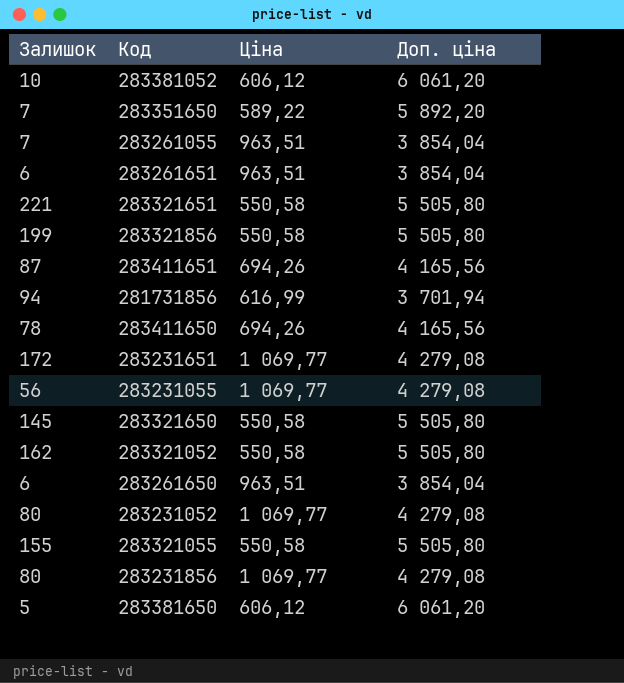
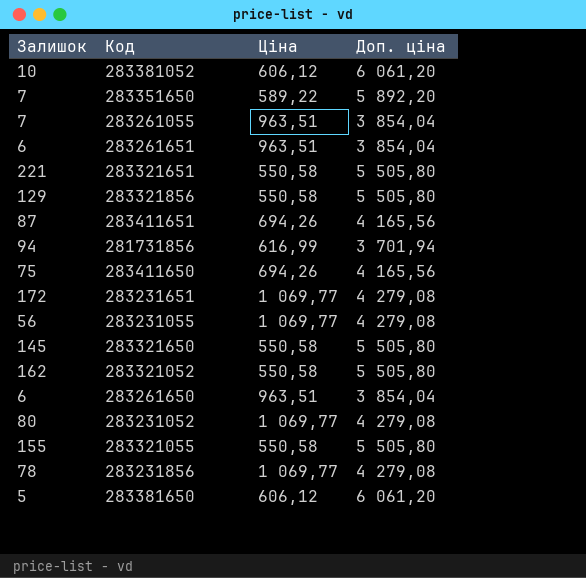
283321856 | Залишок: 199 -> 129
283411650 | Залишок: 78 -> 75
283231856 | Залишок: 80 -> 78

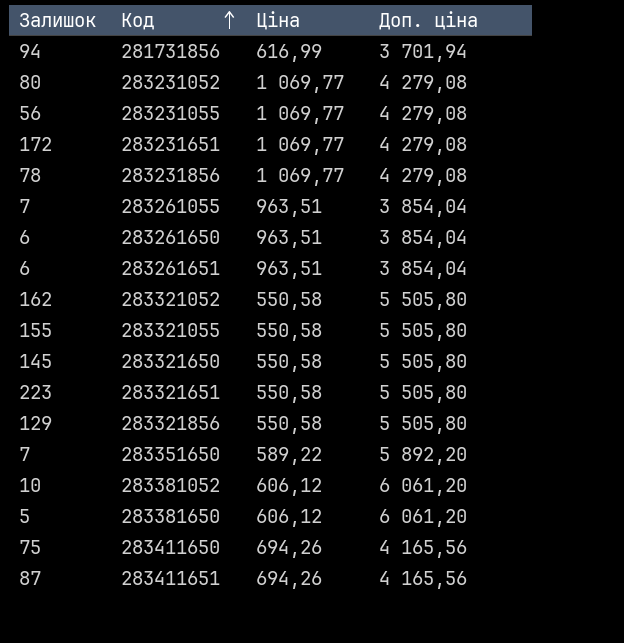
row order: none -> Код ascending
283321651 | Залишок: 221 -> 223

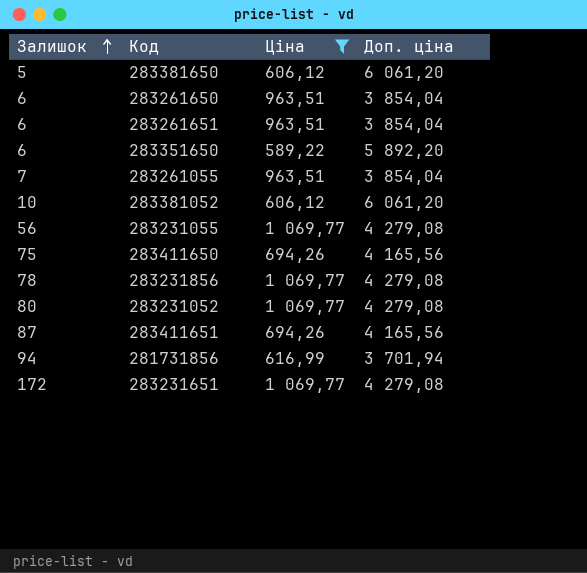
filter: none -> Ціна != 550,58
row order: Код ascending -> Залишок ascending
283351650 | Залишок: 7 -> 6

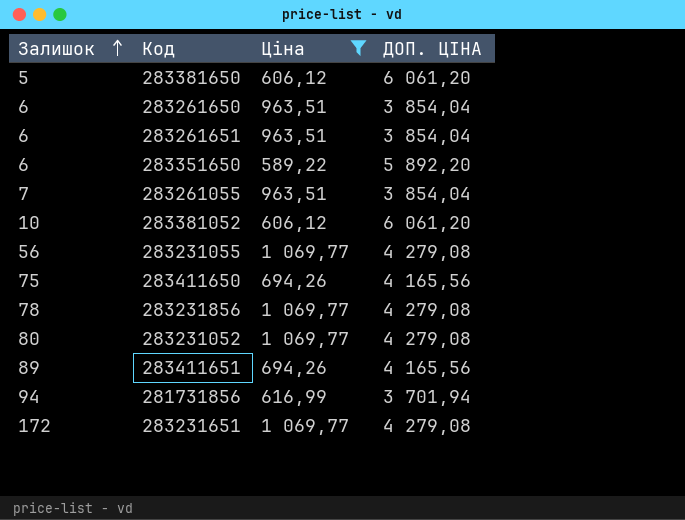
column name: Доп. ціна -> ДОП. ЦІНА
283411651 | Залишок: 87 -> 89

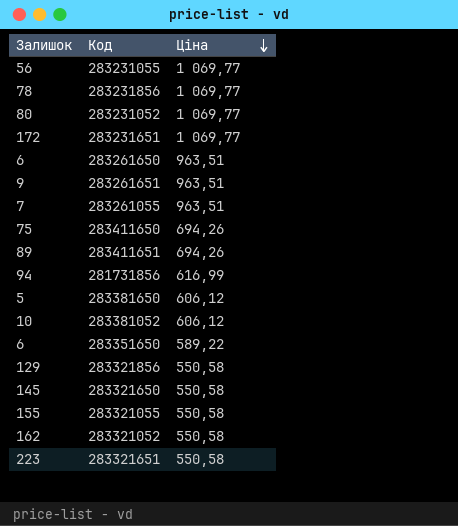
filter: Ціна != 550,58 -> none
row order: Залишок ascending -> Ціна descending
column ДОП. ЦІНА | position: 4 -> none
283261651 | Залишок: 6 -> 9

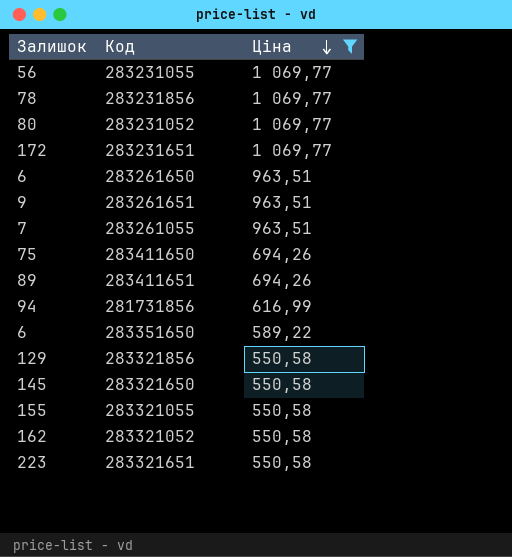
filter: none -> Ціна != 606,12

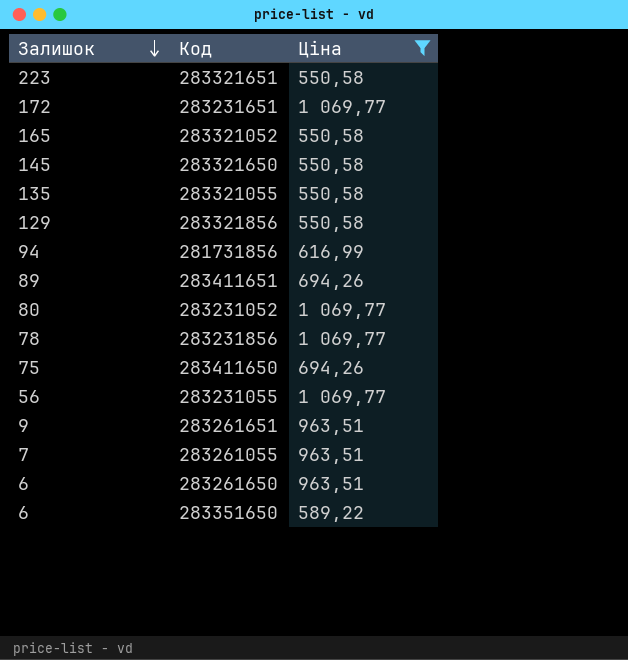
row order: Ціна descending -> Залишок descending
283321052 | Залишок: 162 -> 165
283321055 | Залишок: 155 -> 135

